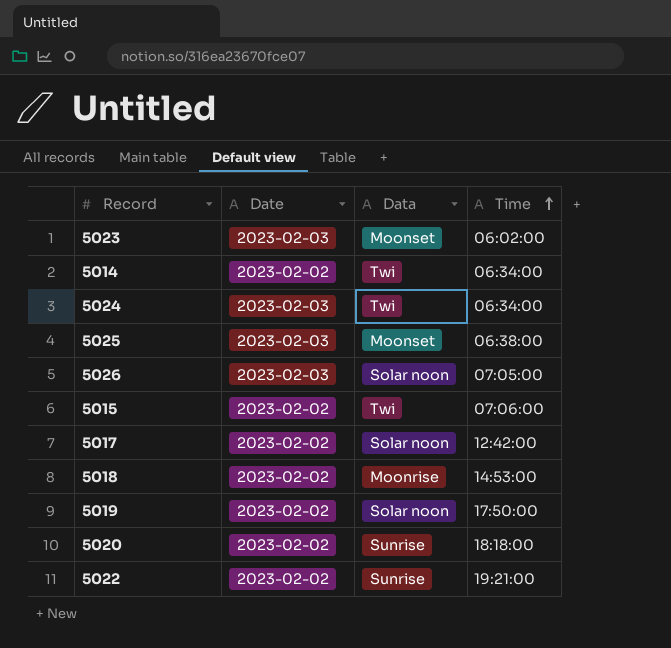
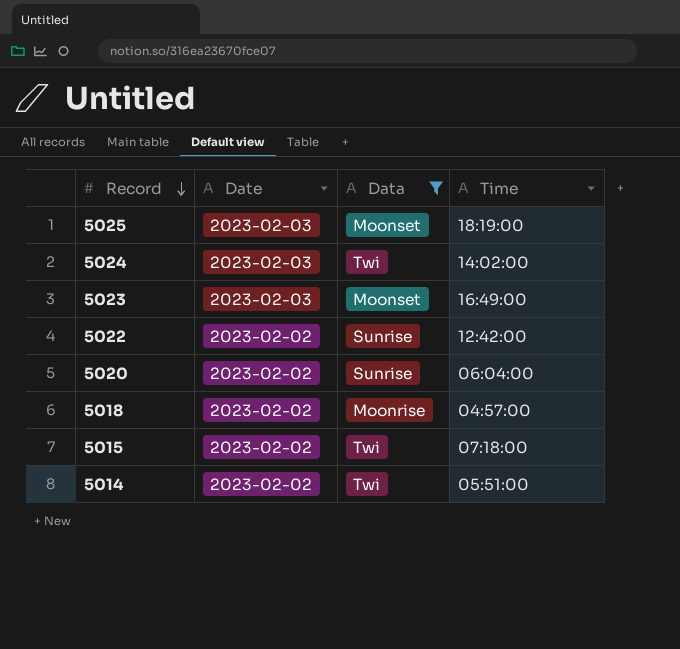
filter: none -> Data != Solar noon
row order: Time ascending -> Record descending
5025 | Time: 06:38:00 -> 18:19:00
5024 | Time: 06:34:00 -> 14:02:00
5023 | Time: 06:02:00 -> 16:49:00
5022 | Time: 19:21:00 -> 12:42:00
5020 | Time: 18:18:00 -> 06:04:00
5018 | Time: 14:53:00 -> 04:57:00
5015 | Time: 07:06:00 -> 07:18:00
5014 | Time: 06:34:00 -> 05:51:00

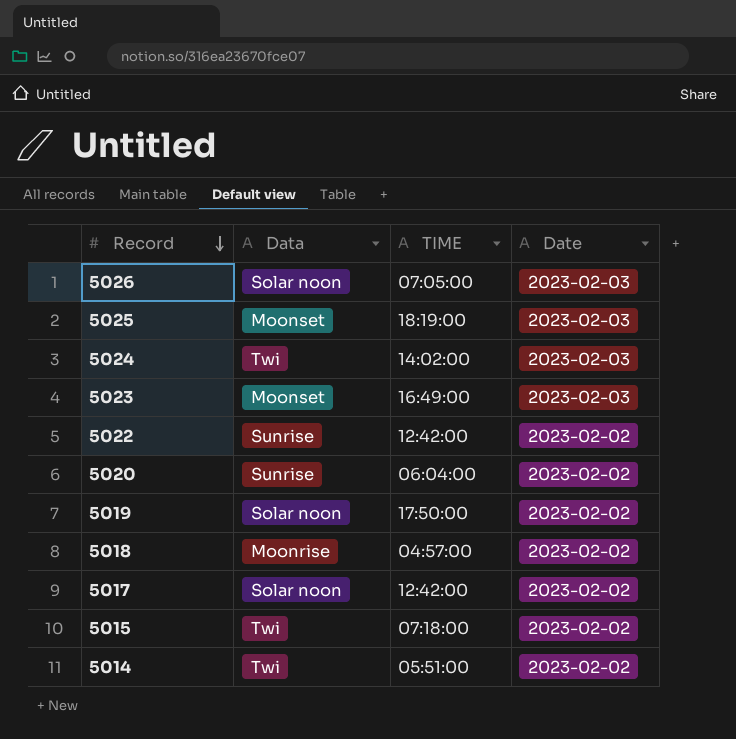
filter: Data != Solar noon -> none
column name: Time -> TIME
column Date | position: 2 -> 4

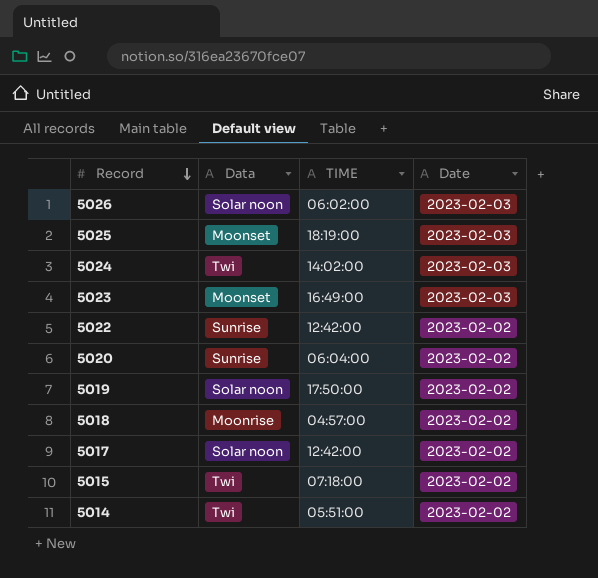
5026 | TIME: 07:05:00 -> 06:02:00

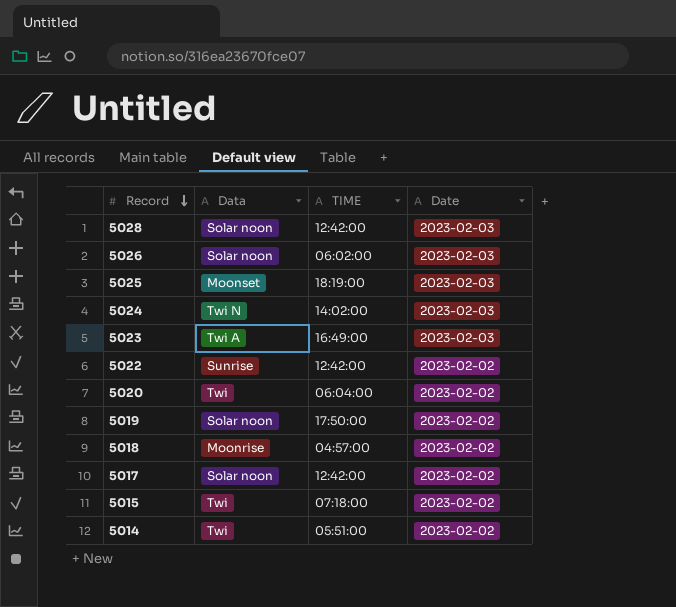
row 5028: none -> Solar noon | 12:42:00 | 2023-02-03
5024 | Data: Twi -> Twi N
5023 | Data: Moonset -> Twi A
5020 | Data: Sunrise -> Twi

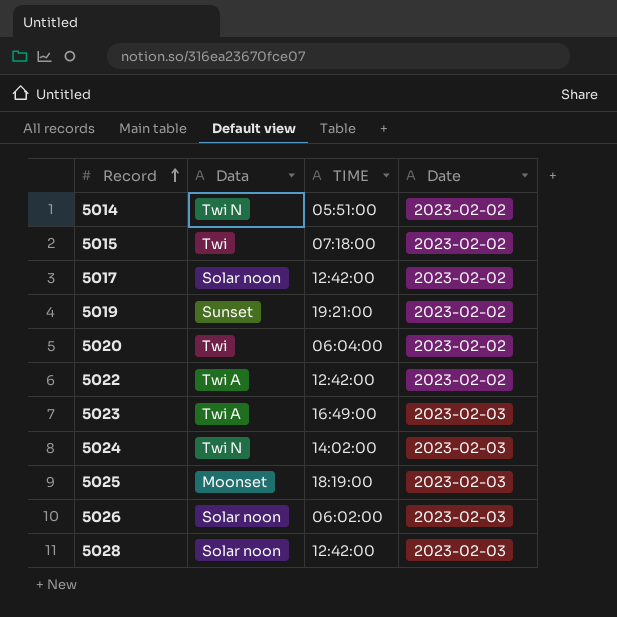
row order: Record descending -> Record ascending
row 5018: Moonrise | 04:57:00 | 2023-02-02 -> none
5014 | Data: Twi -> Twi N
5019 | Data: Solar noon -> Sunset
5019 | TIME: 17:50:00 -> 19:21:00
5022 | Data: Sunrise -> Twi A

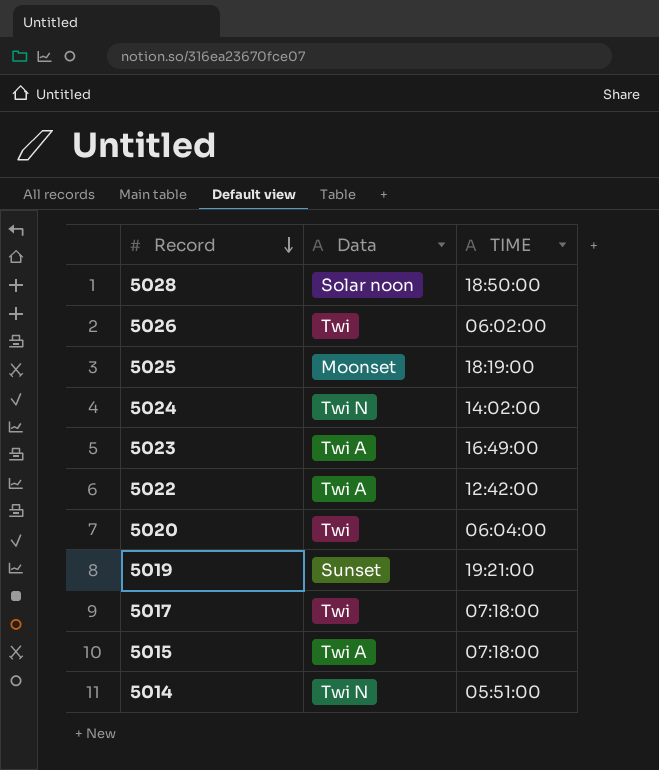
row order: Record ascending -> Record descending
column Date | position: 4 -> none
5028 | TIME: 12:42:00 -> 18:50:00
5026 | Data: Solar noon -> Twi
5017 | Data: Solar noon -> Twi
5017 | TIME: 12:42:00 -> 07:18:00
5015 | Data: Twi -> Twi A

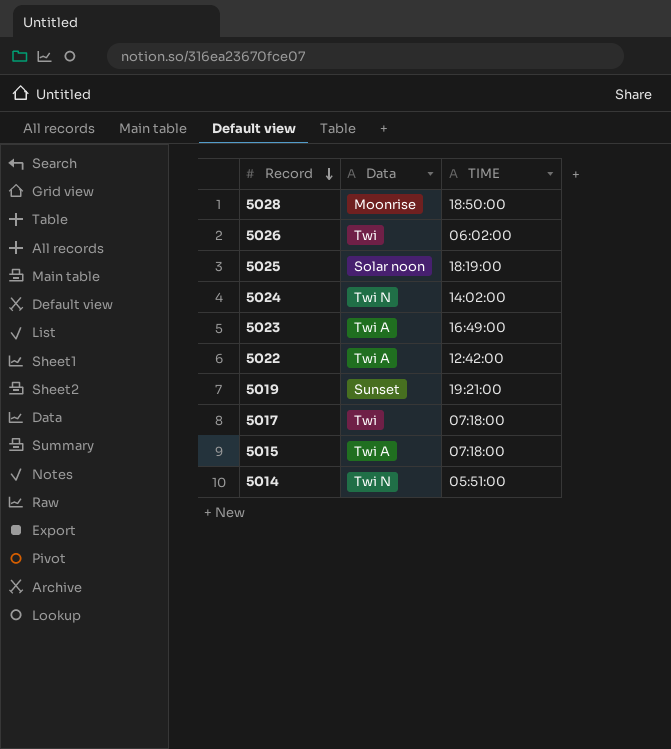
row 5020: Twi | 06:04:00 -> none
5028 | Data: Solar noon -> Moonrise
5025 | Data: Moonset -> Solar noon

